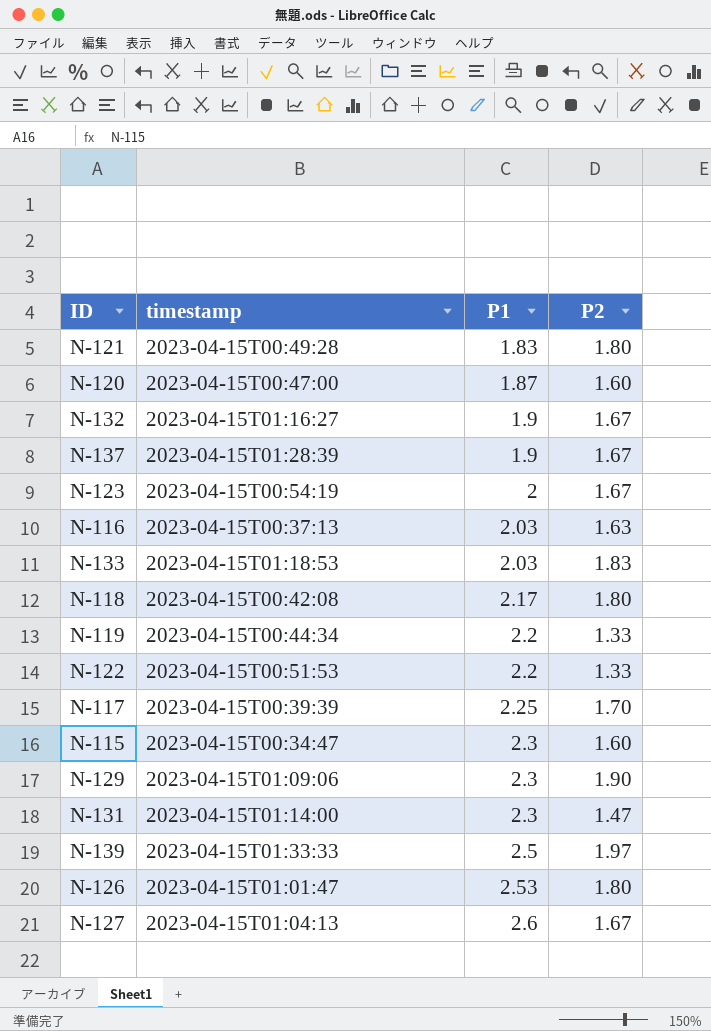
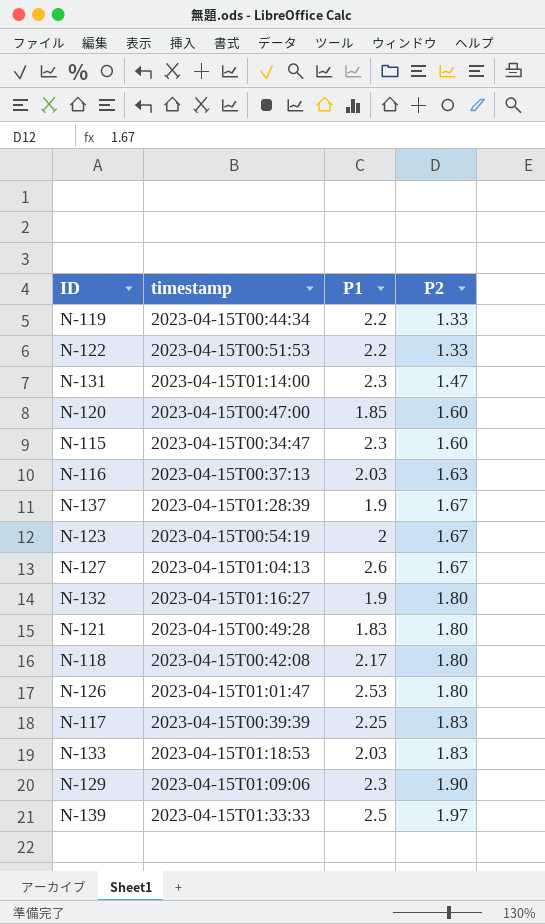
row order: P1 ascending -> P2 ascending
N-120 | P1: 1.87 -> 1.85
N-132 | P2: 1.67 -> 1.80
N-117 | P2: 1.70 -> 1.83

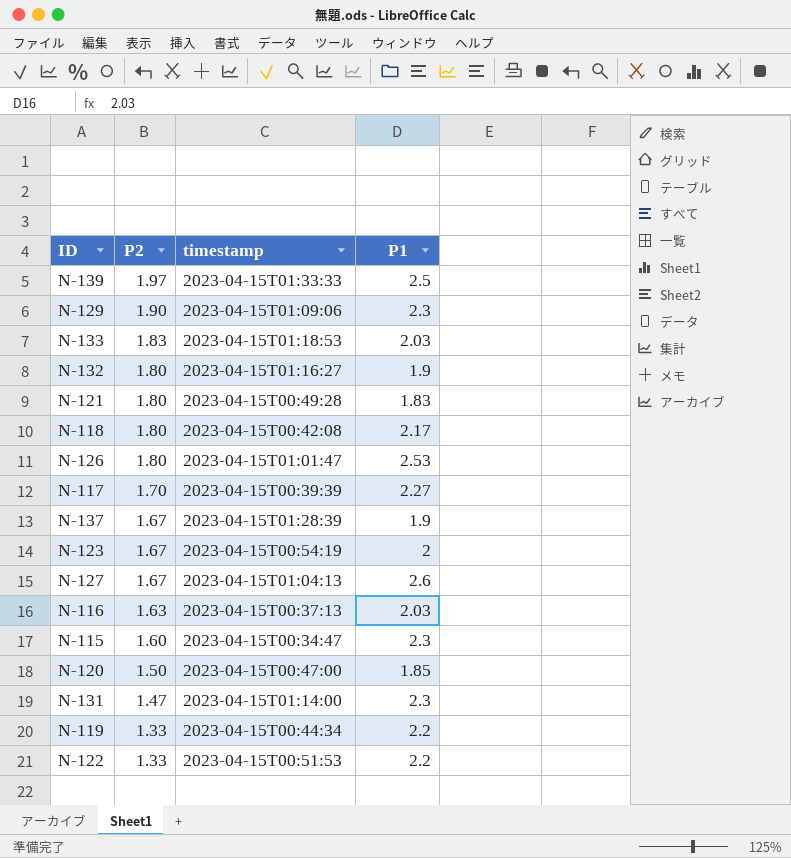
row order: P2 ascending -> P2 descending
column P2 | position: 4 -> 2
N-117 | P2: 1.83 -> 1.70
N-117 | P1: 2.25 -> 2.27
N-120 | P2: 1.60 -> 1.50

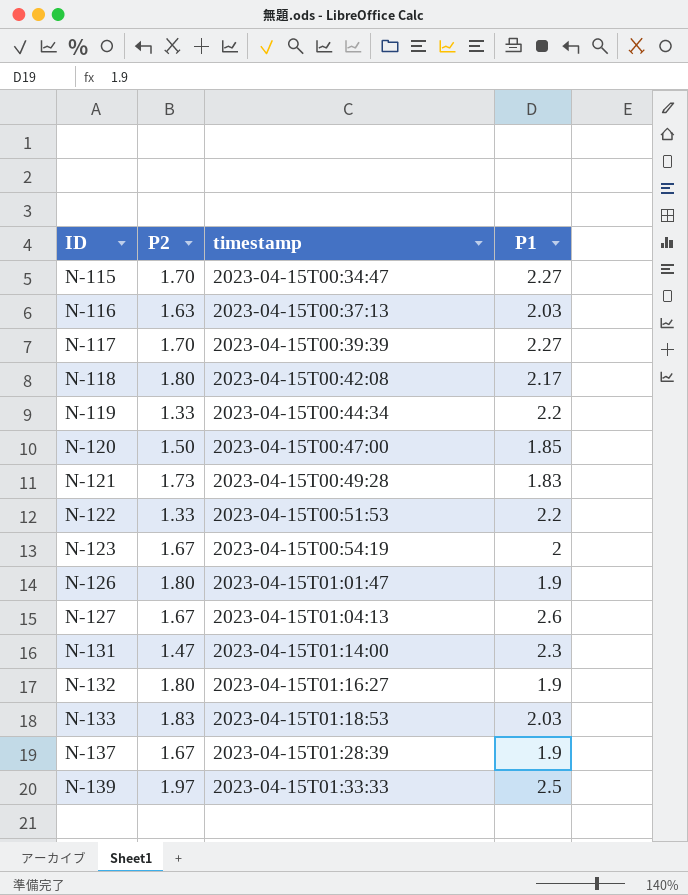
row order: P2 descending -> ID ascending
row N-129: 1.90 | 2023-04-15T01:09:06 | 2.3 -> none
N-115 | P2: 1.60 -> 1.70
N-115 | P1: 2.3 -> 2.27
N-121 | P2: 1.80 -> 1.73
N-126 | P1: 2.53 -> 1.9

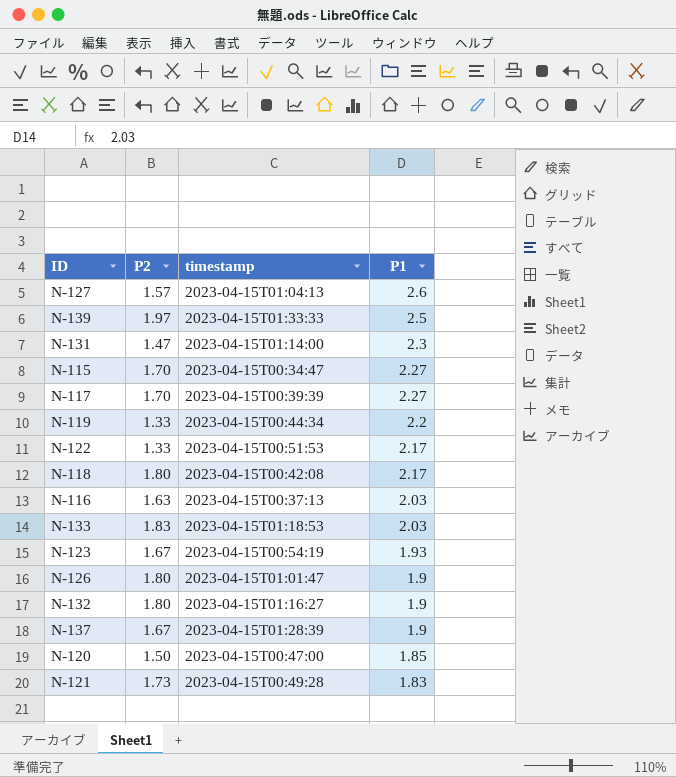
row order: ID ascending -> P1 descending
N-127 | P2: 1.67 -> 1.57
N-122 | P1: 2.2 -> 2.17
N-123 | P1: 2 -> 1.93

